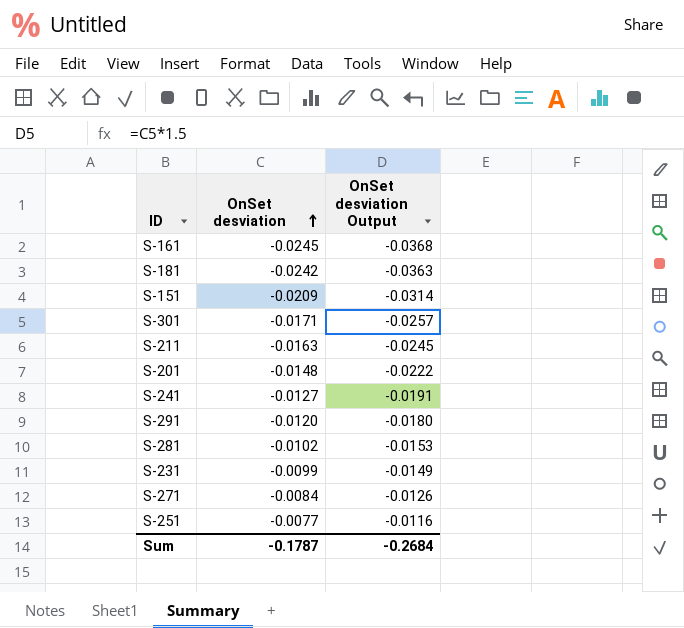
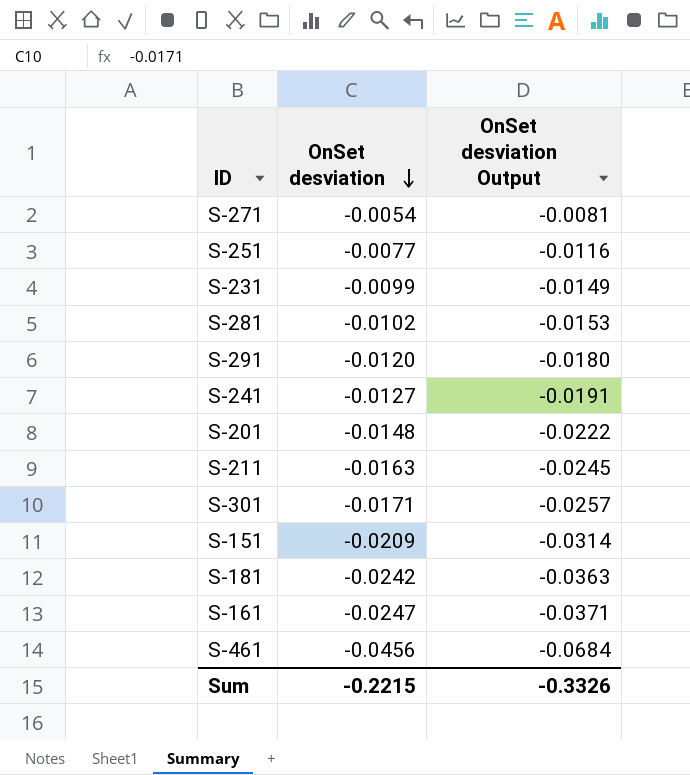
row order: OnSet desviation ascending -> OnSet desviation descending
S-271 | OnSet desviation: -0.0084 -> -0.0054
S-271 | OnSet desviation Output: -0.0126 -> -0.0081
S-161 | OnSet desviation: -0.0245 -> -0.0247
S-161 | OnSet desviation Output: -0.0368 -> -0.0371
row S-461: none -> -0.0456 | -0.0684
Sum | OnSet desviation: -0.1787 -> -0.2215
Sum | OnSet desviation Output: -0.2684 -> -0.3326

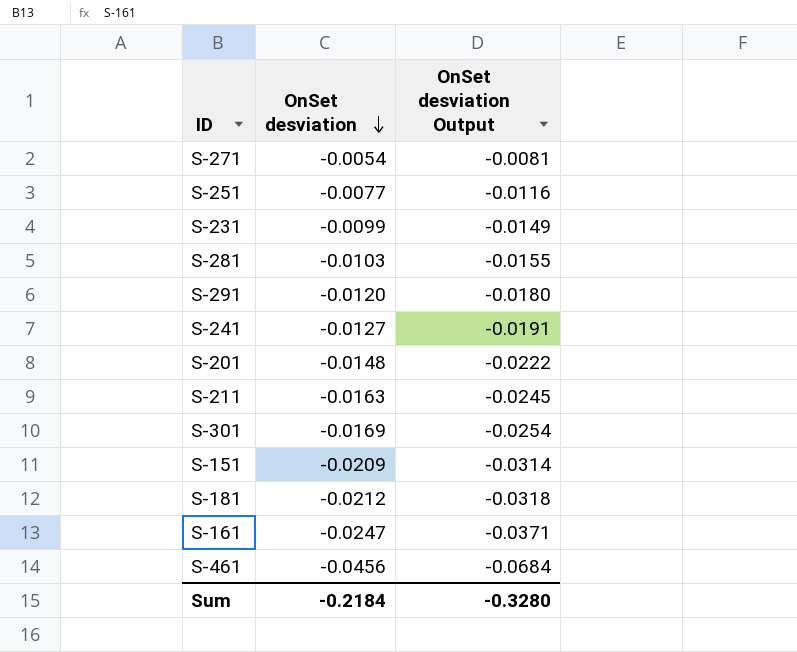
S-281 | OnSet desviation: -0.0102 -> -0.0103
S-281 | OnSet desviation Output: -0.0153 -> -0.0155
S-301 | OnSet desviation: -0.0171 -> -0.0169
S-301 | OnSet desviation Output: -0.0257 -> -0.0254
S-181 | OnSet desviation: -0.0242 -> -0.0212
S-181 | OnSet desviation Output: -0.0363 -> -0.0318
Sum | OnSet desviation: -0.2215 -> -0.2184
Sum | OnSet desviation Output: -0.3326 -> -0.3280

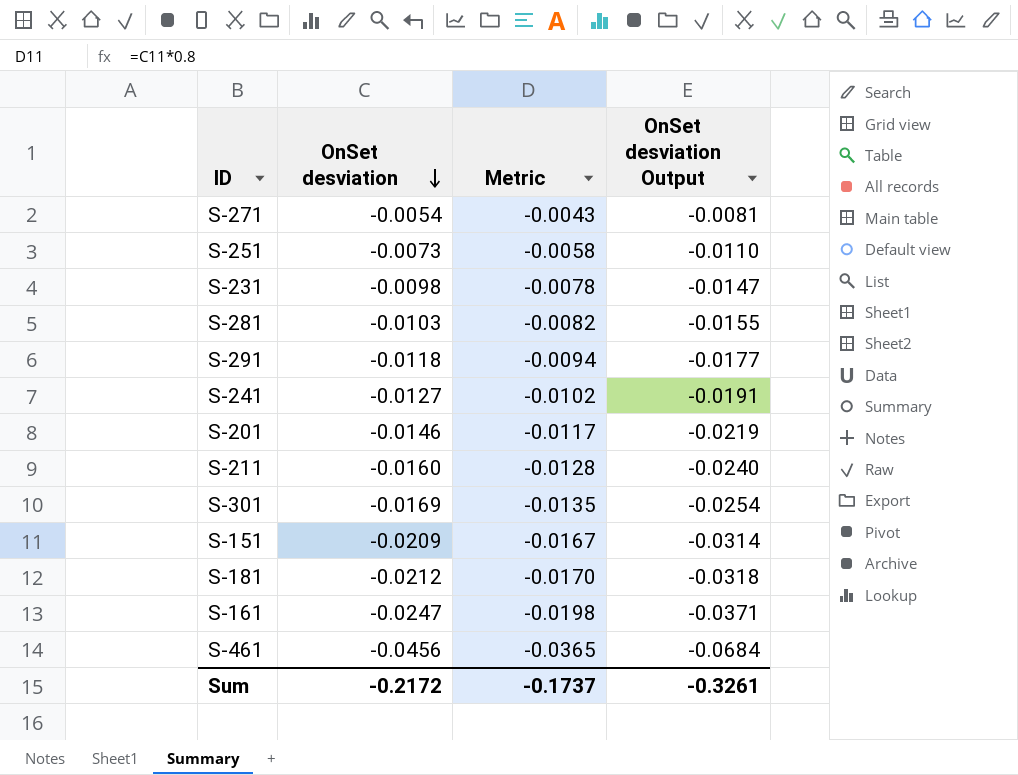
column Metric | formula: none -> [OnSet desviation] * 0.8
S-251 | OnSet desviation: -0.0077 -> -0.0073
S-251 | OnSet desviation Output: -0.0116 -> -0.0110
S-231 | OnSet desviation: -0.0099 -> -0.0098
S-231 | OnSet desviation Output: -0.0149 -> -0.0147
S-291 | OnSet desviation: -0.0120 -> -0.0118
S-291 | OnSet desviation Output: -0.0180 -> -0.0177
S-201 | OnSet desviation: -0.0148 -> -0.0146
S-201 | OnSet desviation Output: -0.0222 -> -0.0219
S-211 | OnSet desviation: -0.0163 -> -0.0160
S-211 | OnSet desviation Output: -0.0245 -> -0.0240
Sum | OnSet desviation: -0.2184 -> -0.2172
Sum | OnSet desviation Output: -0.3280 -> -0.3261

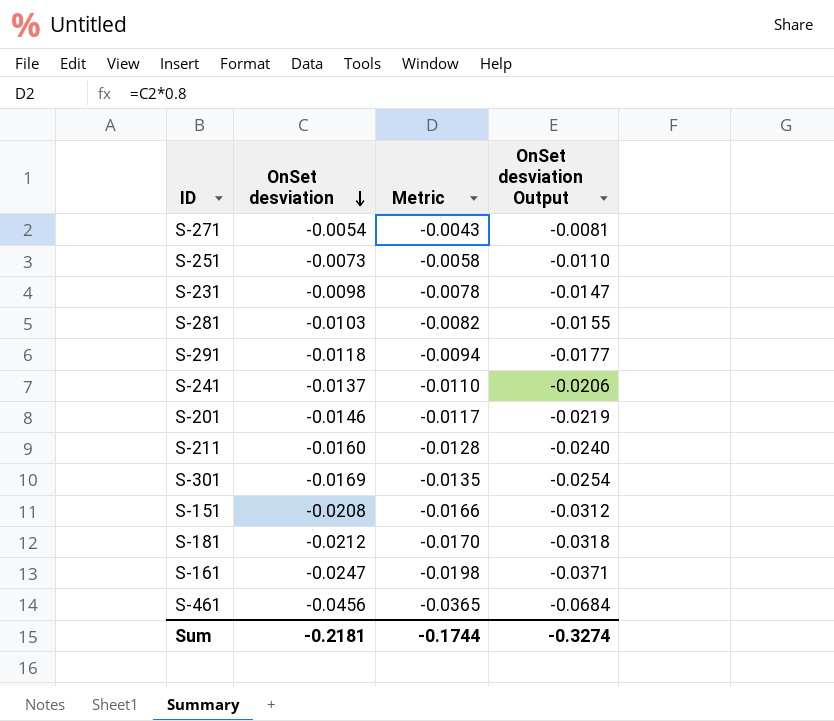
S-241 | OnSet desviation: -0.0127 -> -0.0137
S-241 | Metric: -0.0102 -> -0.0110
S-241 | OnSet desviation Output: -0.0191 -> -0.0206
S-151 | OnSet desviation: -0.0209 -> -0.0208
S-151 | Metric: -0.0167 -> -0.0166
S-151 | OnSet desviation Output: -0.0314 -> -0.0312
Sum | OnSet desviation: -0.2172 -> -0.2181
Sum | Metric: -0.1737 -> -0.1744
Sum | OnSet desviation Output: -0.3261 -> -0.3274

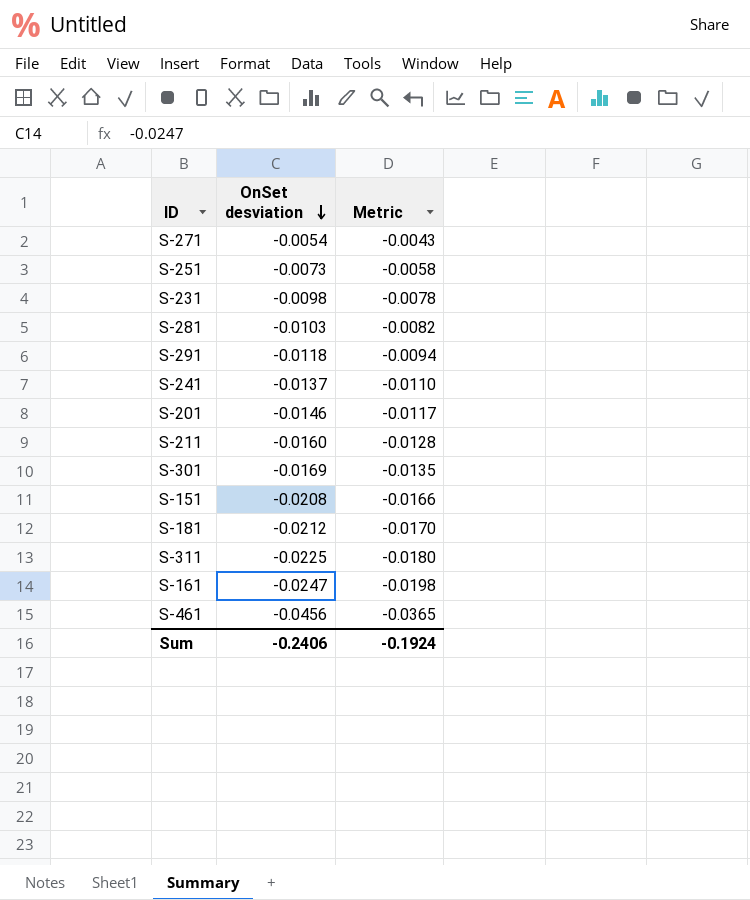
column OnSet desviation Output | formula: [OnSet desviation] * 1.5 -> none
row S-311: none -> -0.0225 | -0.0180
Sum | OnSet desviation: -0.2181 -> -0.2406
Sum | Metric: -0.1744 -> -0.1924

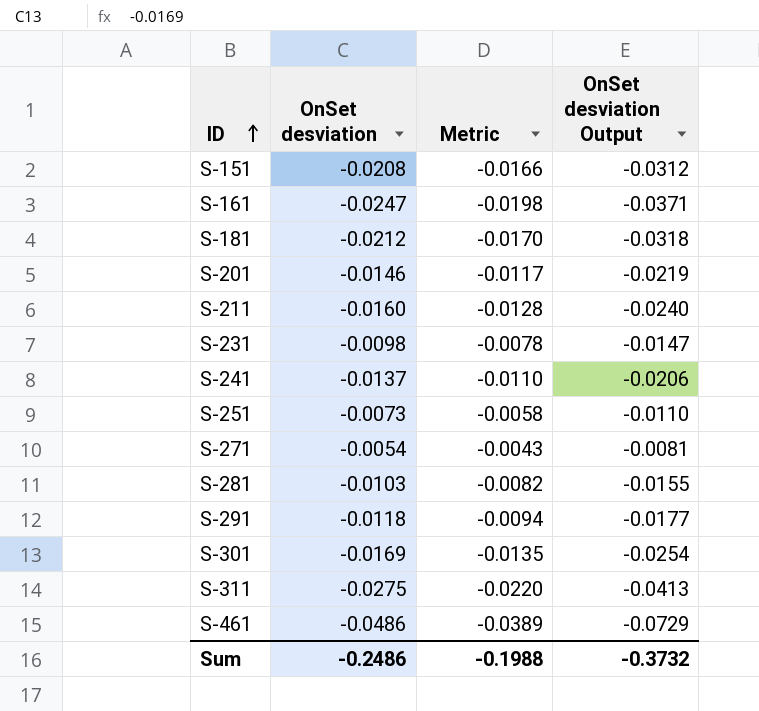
row order: OnSet desviation descending -> ID ascending
column OnSet desviation Output | formula: none -> [OnSet desviation] * 1.5
S-311 | OnSet desviation: -0.0225 -> -0.0275
S-311 | Metric: -0.0180 -> -0.0220
S-461 | OnSet desviation: -0.0456 -> -0.0486
S-461 | Metric: -0.0365 -> -0.0389
Sum | OnSet desviation: -0.2406 -> -0.2486
Sum | Metric: -0.1924 -> -0.1988

